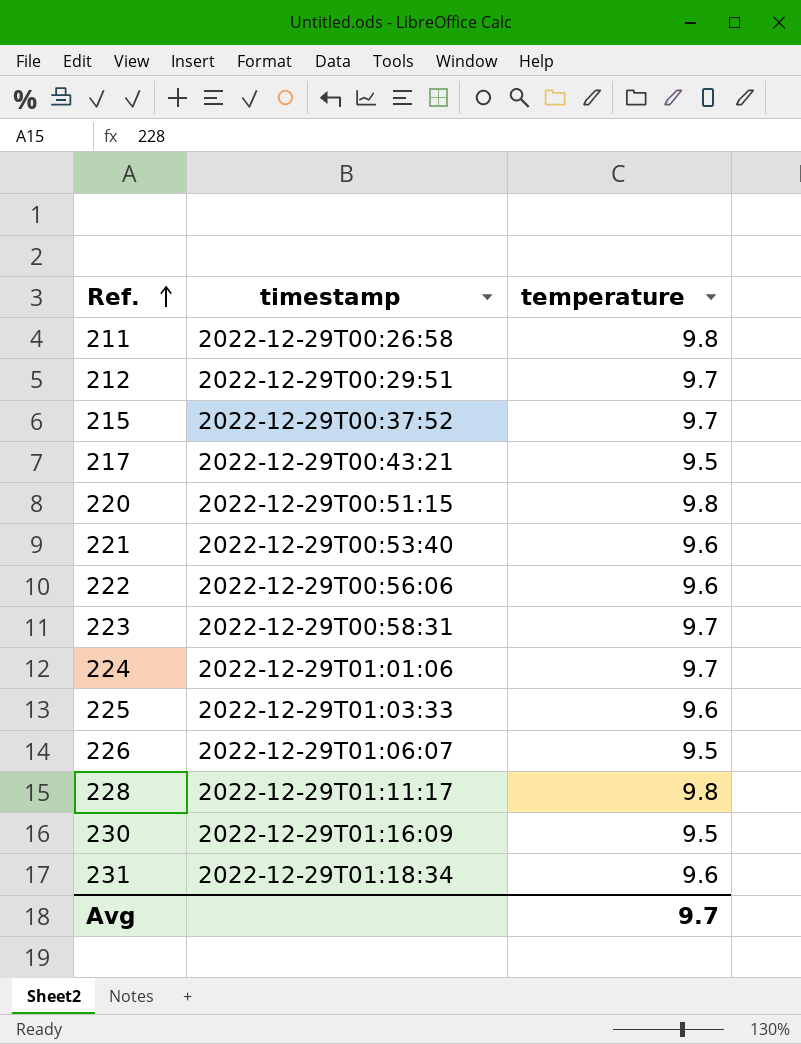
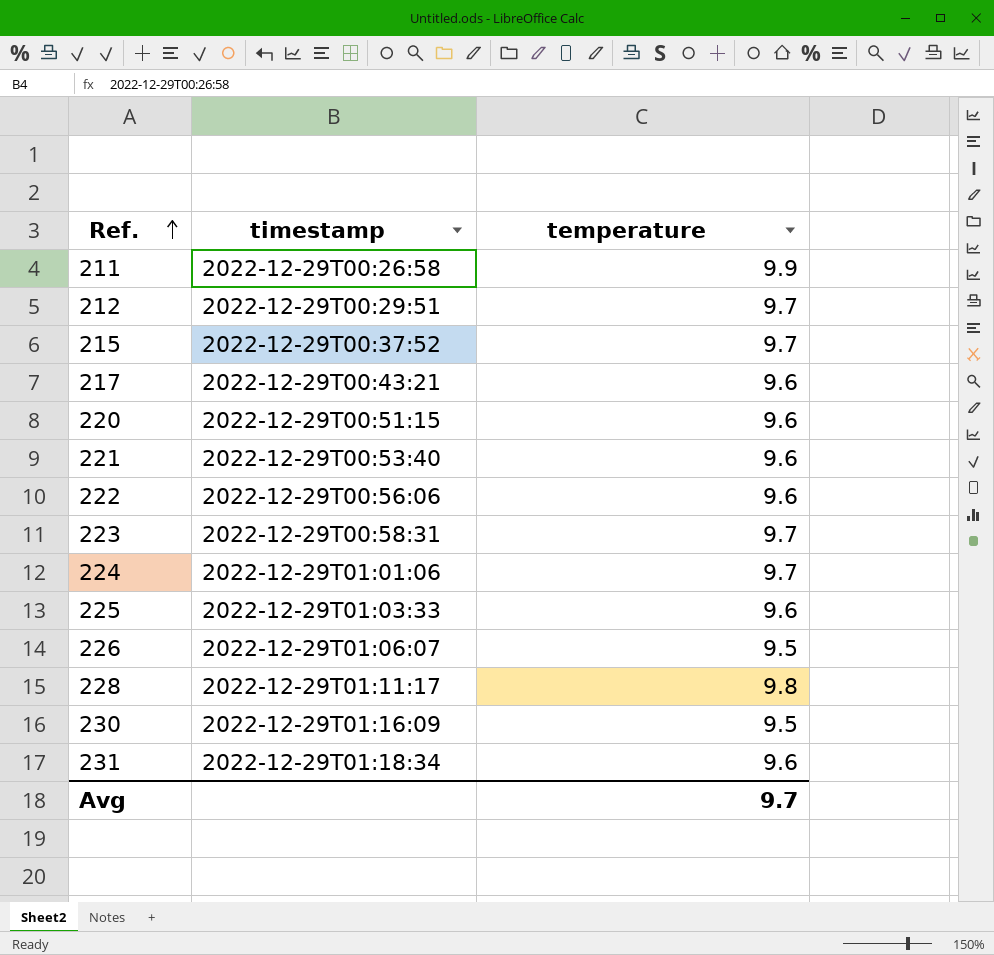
211 | temperature: 9.8 -> 9.9
217 | temperature: 9.5 -> 9.6
220 | temperature: 9.8 -> 9.6

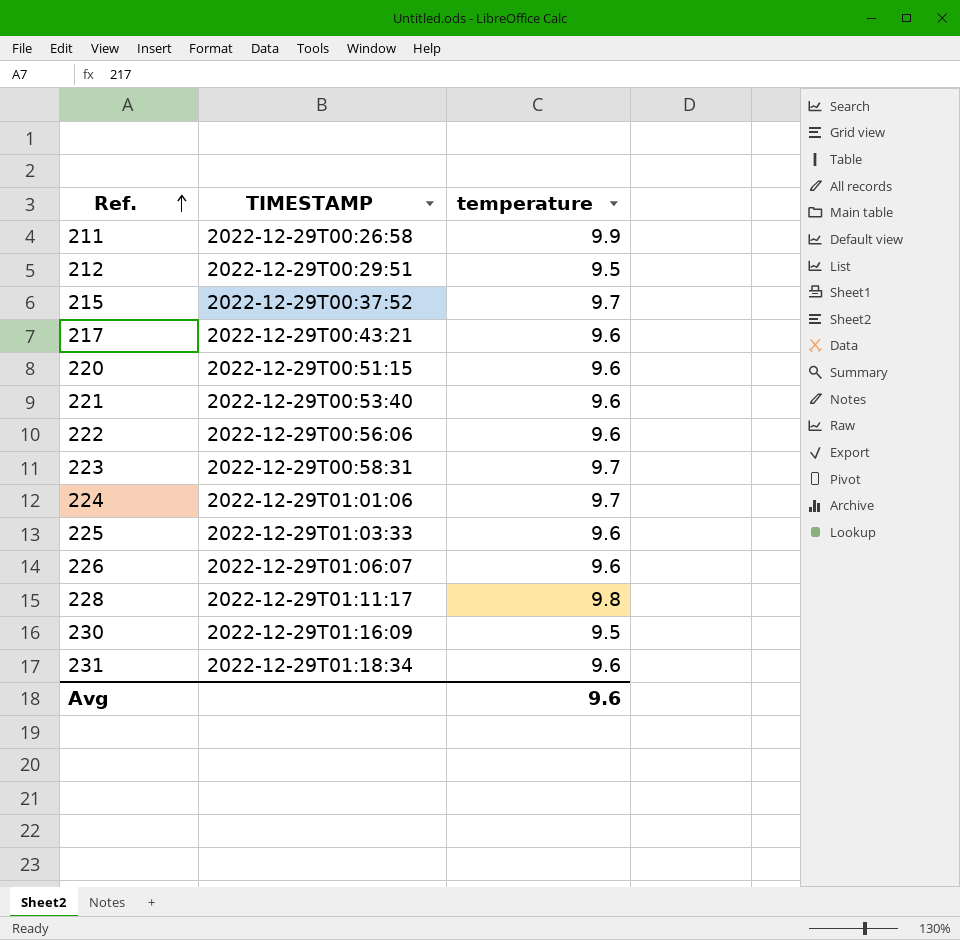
column name: timestamp -> TIMESTAMP
212 | temperature: 9.7 -> 9.5
226 | temperature: 9.5 -> 9.6
Avg | temperature: 9.7 -> 9.6

